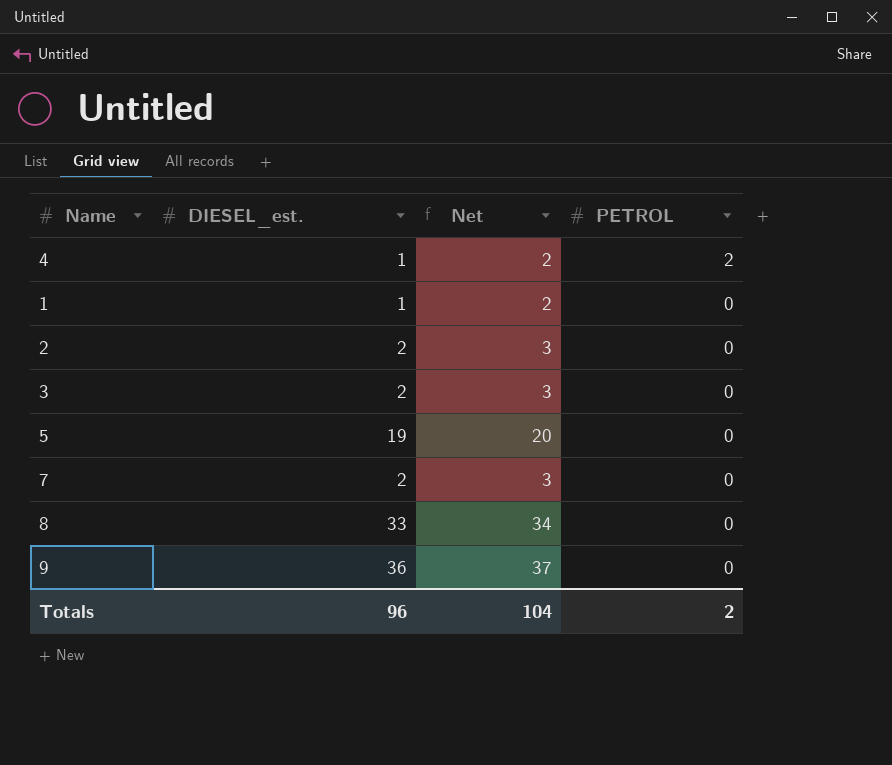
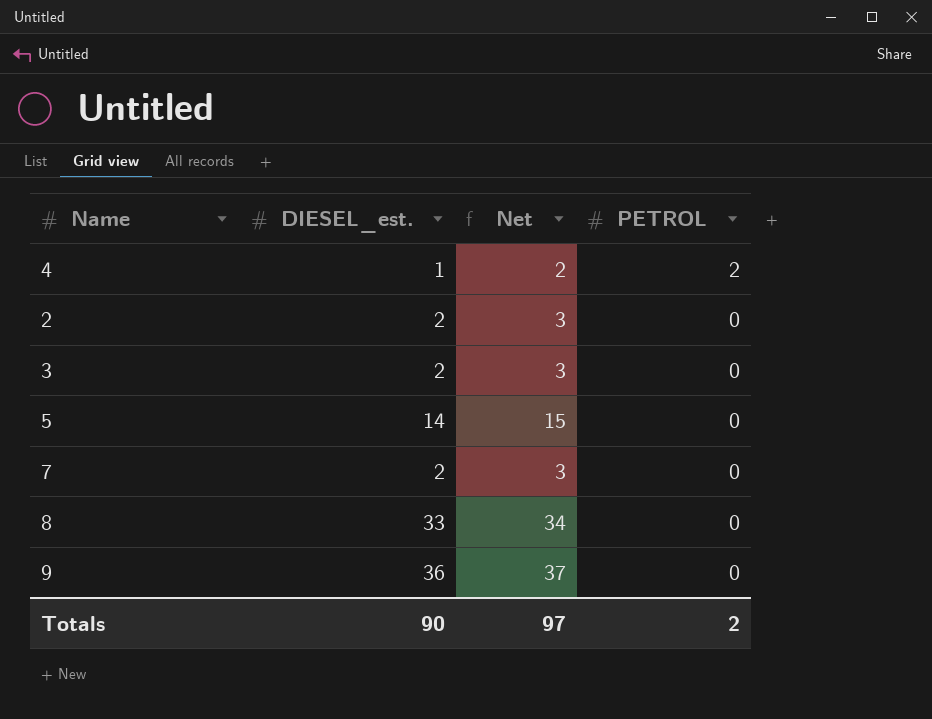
row 1: 1 | 2 | 0 -> none
5 | DIESEL_est.: 19 -> 14
5 | Net: 20 -> 15
Totals | DIESEL_est.: 96 -> 90
Totals | Net: 104 -> 97

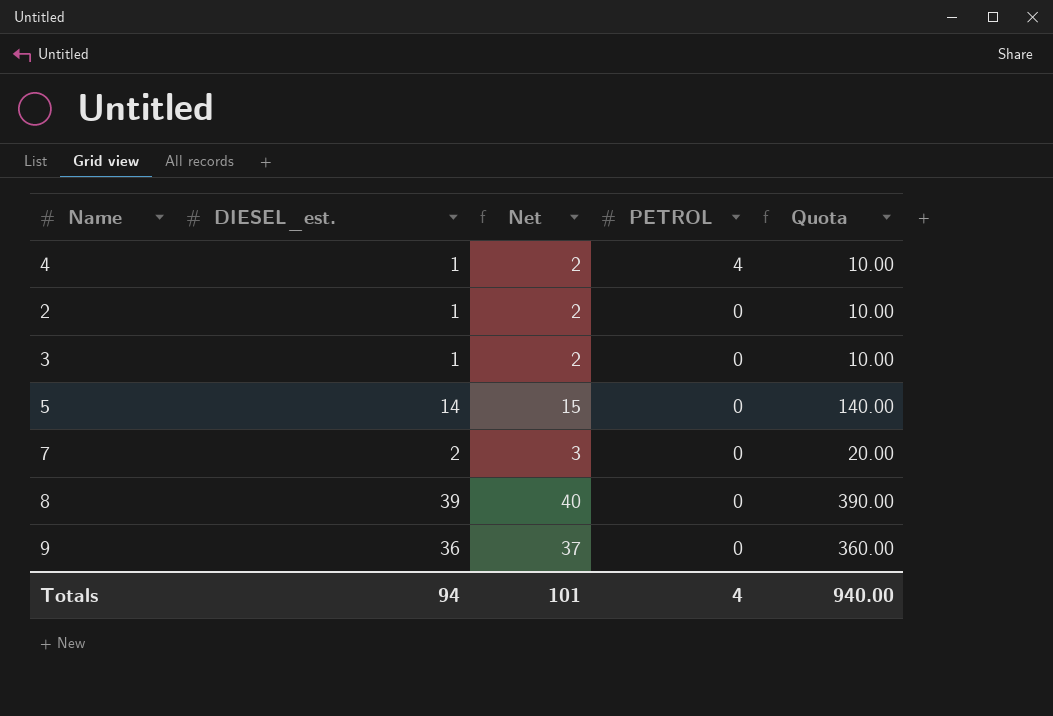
column Quota | formula: none -> [DIESEL_est.] * 10
4 | PETROL: 2 -> 4
2 | DIESEL_est.: 2 -> 1
2 | Net: 3 -> 2
3 | DIESEL_est.: 2 -> 1
3 | Net: 3 -> 2
8 | DIESEL_est.: 33 -> 39
8 | Net: 34 -> 40
Totals | DIESEL_est.: 90 -> 94
Totals | Net: 97 -> 101
Totals | PETROL: 2 -> 4

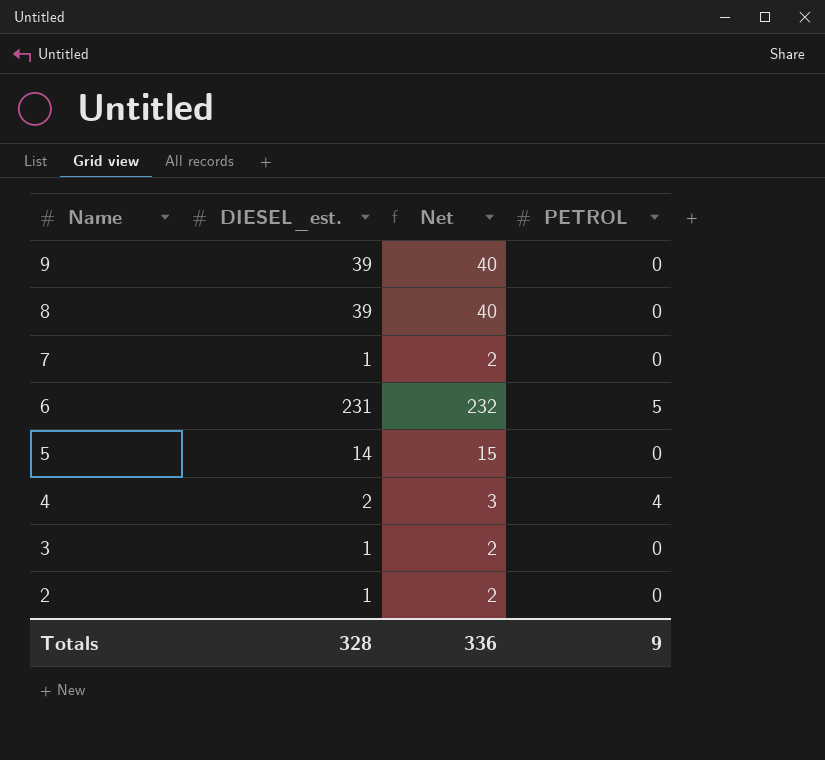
row order: PETROL descending -> Name descending
column Quota | formula: [DIESEL_est.] * 10 -> none
9 | DIESEL_est.: 36 -> 39
9 | Net: 37 -> 40
7 | DIESEL_est.: 2 -> 1
7 | Net: 3 -> 2
row 6: none -> 231 | 232 | 5
4 | DIESEL_est.: 1 -> 2
4 | Net: 2 -> 3
Totals | DIESEL_est.: 94 -> 328
Totals | Net: 101 -> 336
Totals | PETROL: 4 -> 9

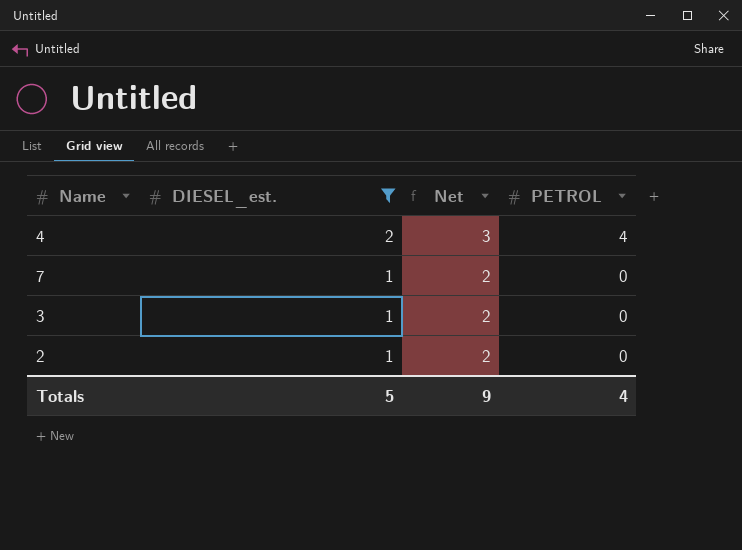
filter: none -> DIESEL_est. <= 2
row order: Name descending -> DIESEL_est. descending
Totals | DIESEL_est.: 328 -> 5
Totals | Net: 336 -> 9
Totals | PETROL: 9 -> 4

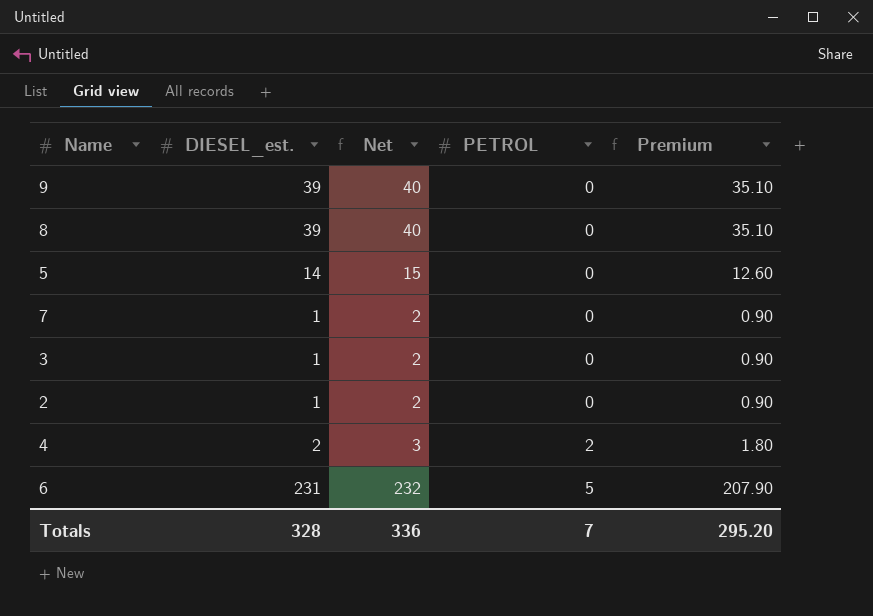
filter: DIESEL_est. <= 2 -> none
row order: DIESEL_est. descending -> PETROL ascending
column Premium | formula: none -> [DIESEL_est.] * 0.9
4 | PETROL: 4 -> 2
Totals | DIESEL_est.: 5 -> 328
Totals | Net: 9 -> 336
Totals | PETROL: 4 -> 7

